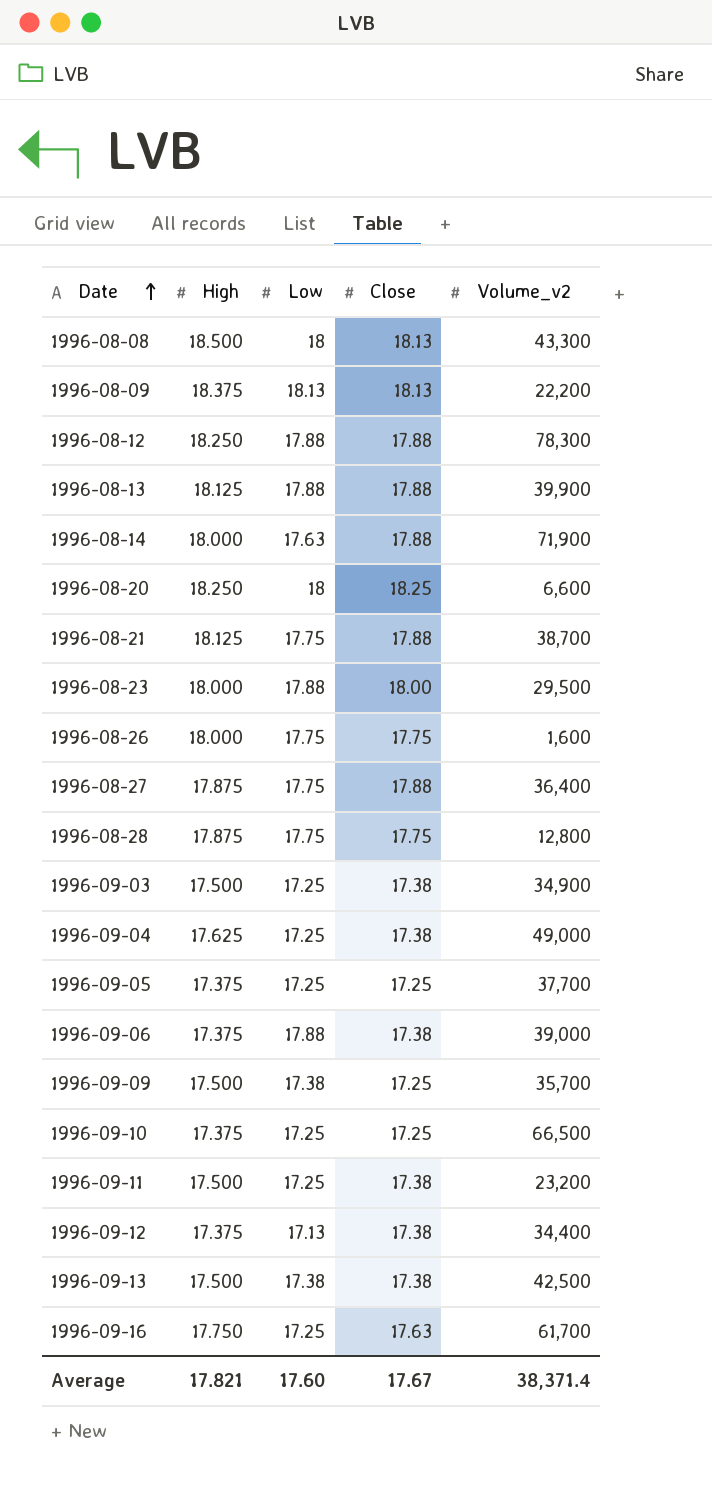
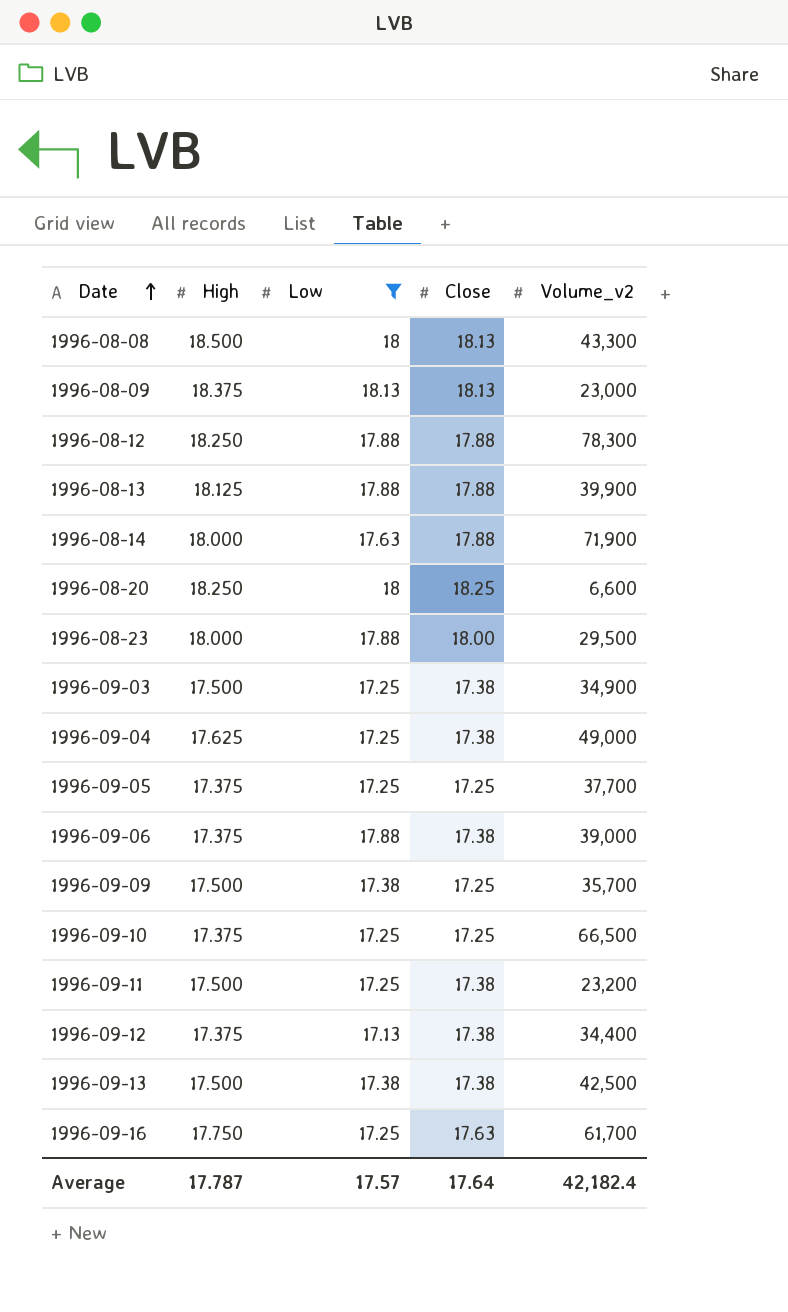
filter: none -> Low != 17.75
1996-08-09 | Volume_v2: 22,200 -> 23,000
Average | High: 17.821 -> 17.787
Average | Low: 17.60 -> 17.57
Average | Close: 17.67 -> 17.64
Average | Volume_v2: 38,371.4 -> 42,182.4

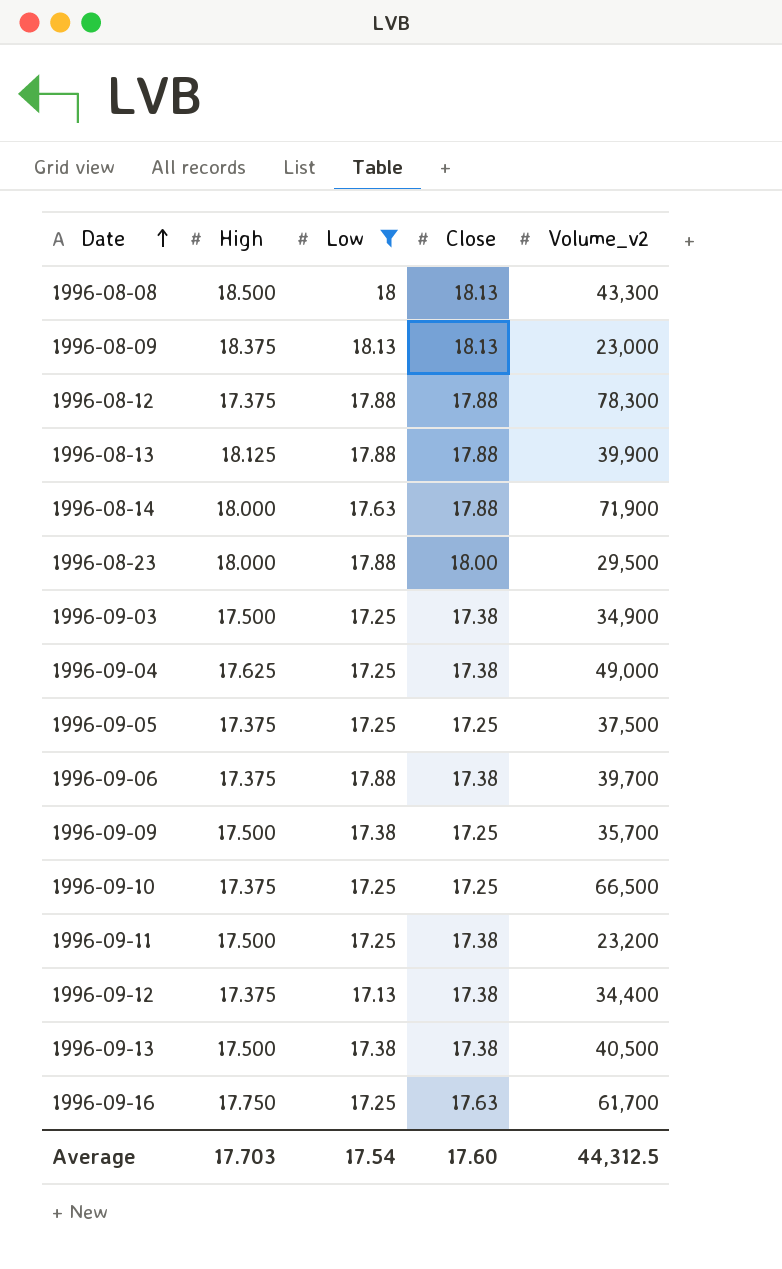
row 1996-08-20: 18.250 | 18 | 18.25 | 6,600 -> none
1996-08-12 | High: 18.250 -> 17.375
1996-09-05 | Volume_v2: 37,700 -> 37,500
1996-09-06 | Volume_v2: 39,000 -> 39,700
1996-09-13 | Volume_v2: 42,500 -> 40,500
Average | High: 17.787 -> 17.703
Average | Low: 17.57 -> 17.54
Average | Close: 17.64 -> 17.60
Average | Volume_v2: 42,182.4 -> 44,312.5

